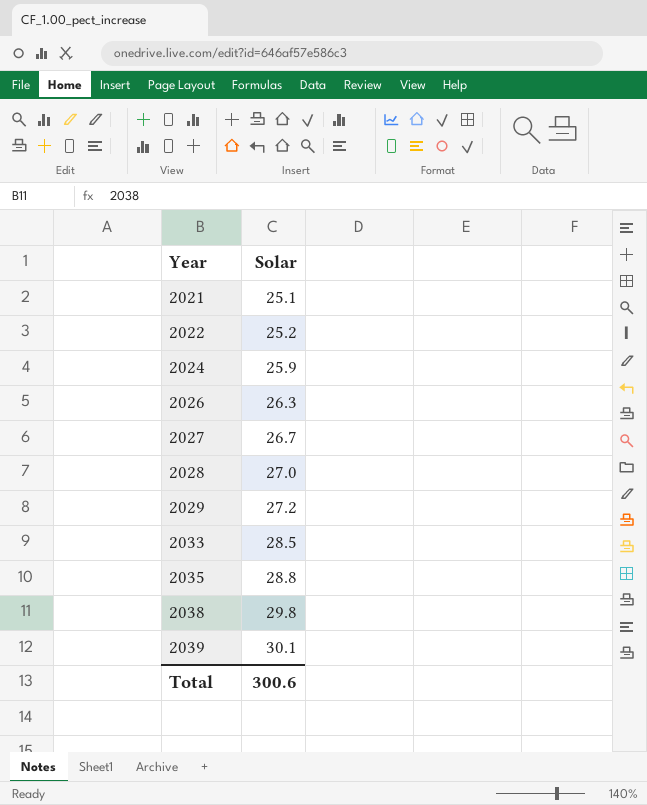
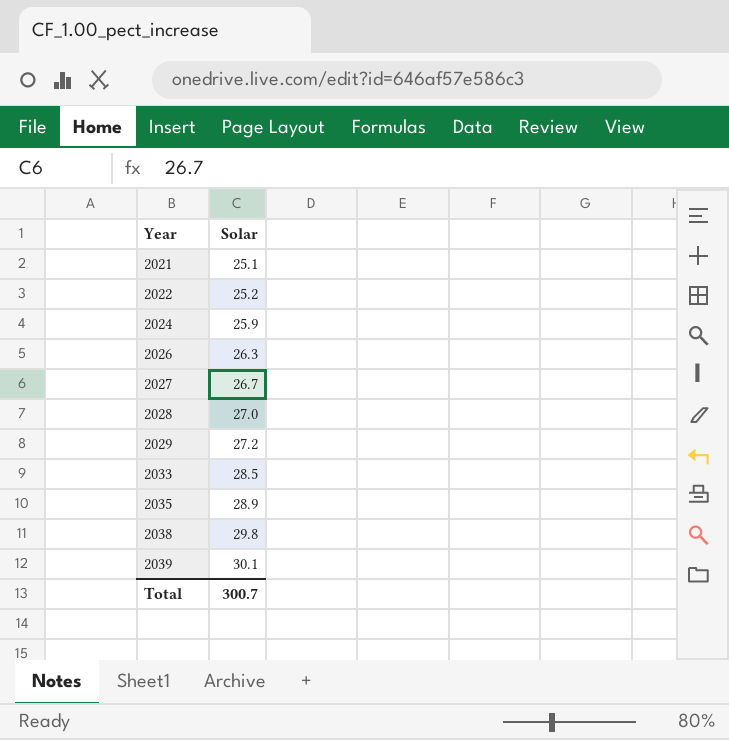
2035 | Solar: 28.8 -> 28.9
Total | Solar: 300.6 -> 300.7

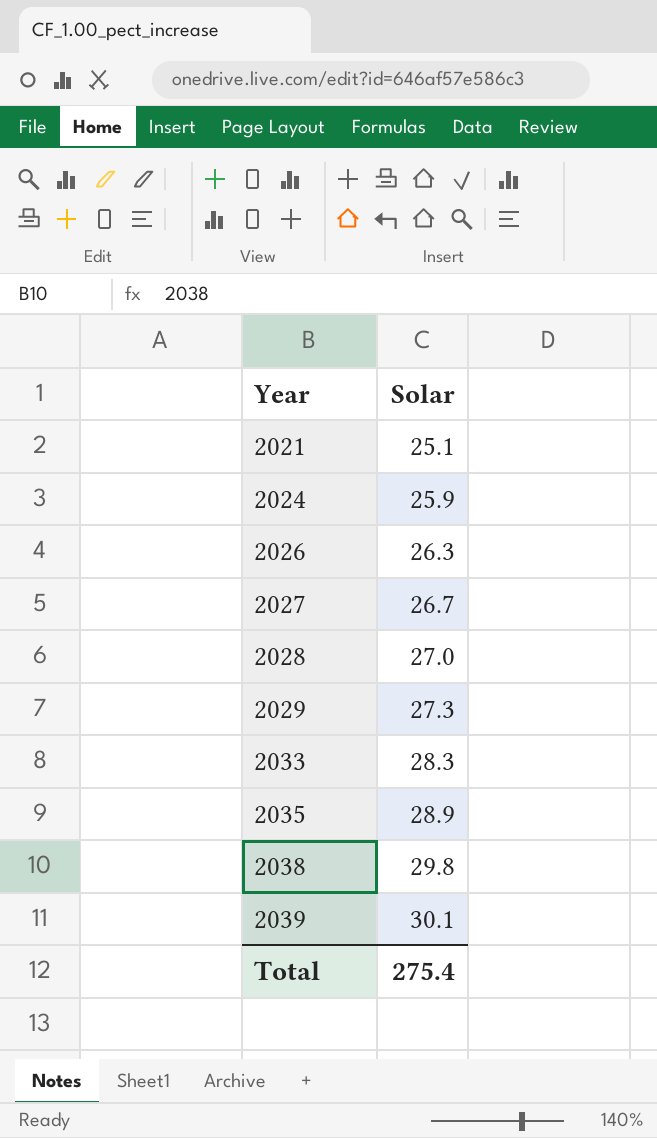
row 2022: 25.2 -> none
2029 | Solar: 27.2 -> 27.3
2033 | Solar: 28.5 -> 28.3
Total | Solar: 300.7 -> 275.4

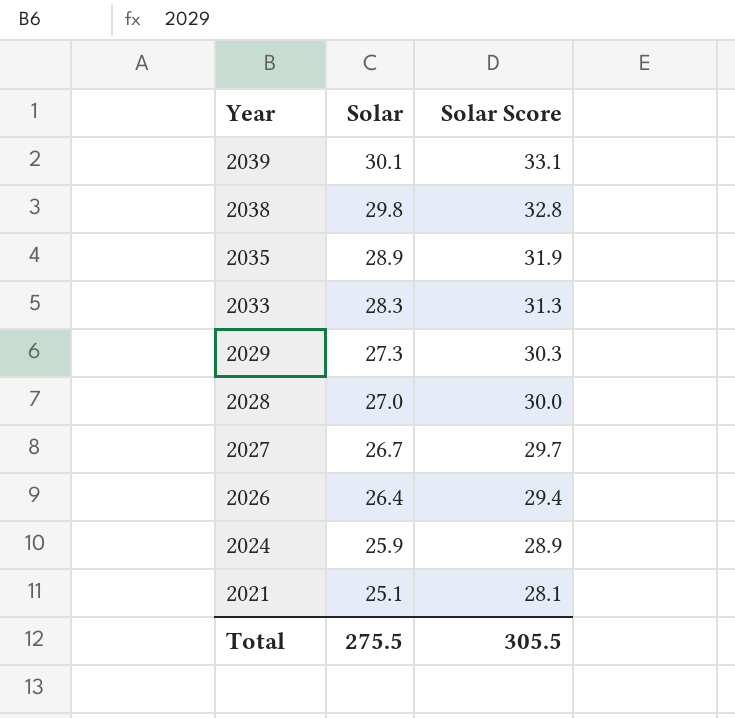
row order: Year ascending -> Year descending
column Solar Score | formula: none -> [Solar] + 3
2026 | Solar: 26.3 -> 26.4
Total | Solar: 275.4 -> 275.5

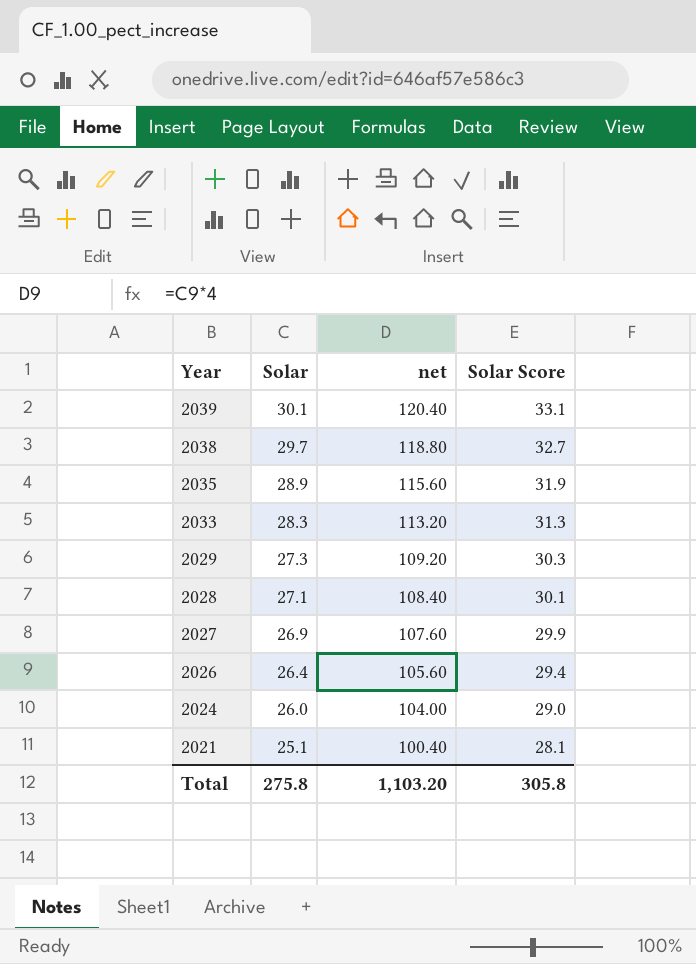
column net | formula: none -> [Solar] * 4
2038 | Solar: 29.8 -> 29.7
2038 | Solar Score: 32.8 -> 32.7
2028 | Solar: 27.0 -> 27.1
2028 | Solar Score: 30.0 -> 30.1
2027 | Solar: 26.7 -> 26.9
2027 | Solar Score: 29.7 -> 29.9
2024 | Solar: 25.9 -> 26.0
2024 | Solar Score: 28.9 -> 29.0
Total | Solar: 275.5 -> 275.8
Total | Solar Score: 305.5 -> 305.8

